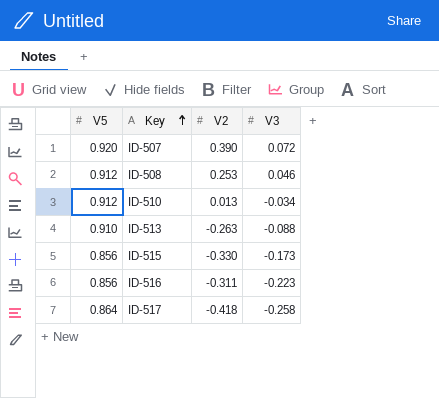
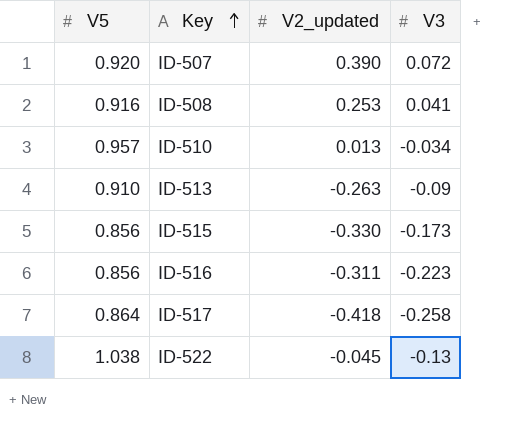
column name: V2 -> V2_updated
ID-508 | V5: 0.912 -> 0.916
ID-508 | V3: 0.046 -> 0.041
ID-510 | V5: 0.912 -> 0.957
ID-513 | V3: -0.088 -> -0.09
row ID-522: none -> 1.038 | -0.045 | -0.13

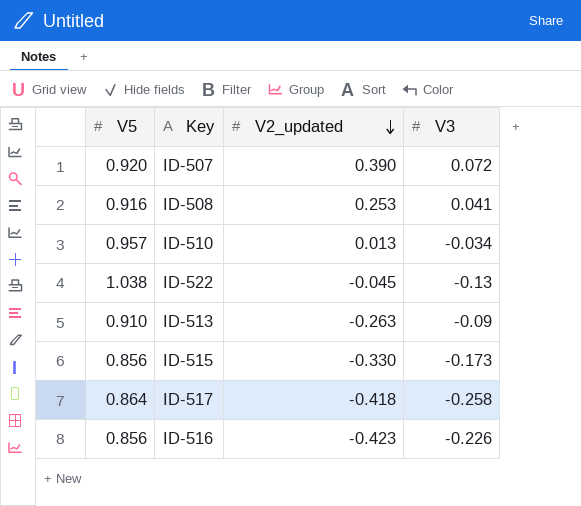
row order: Key ascending -> V2_updated descending
ID-516 | V2_updated: -0.311 -> -0.423
ID-516 | V3: -0.223 -> -0.226

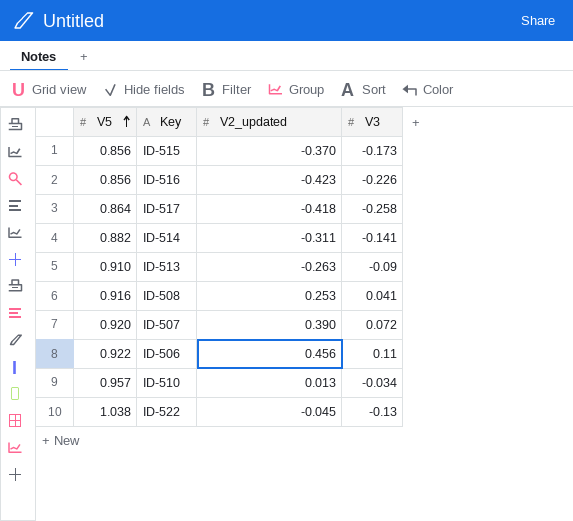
row order: V2_updated descending -> V5 ascending
ID-515 | V2_updated: -0.330 -> -0.370
row ID-514: none -> 0.882 | -0.311 | -0.141
row ID-506: none -> 0.922 | 0.456 | 0.11

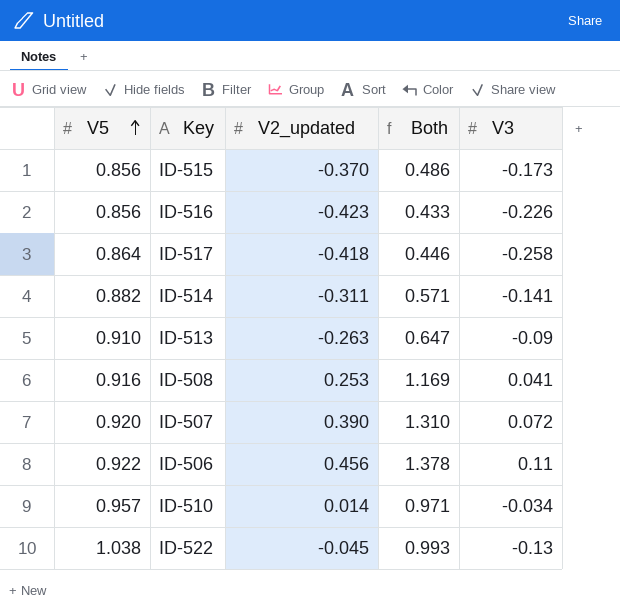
column Both | formula: none -> [V5] + [V2_updated]
ID-510 | V2_updated: 0.013 -> 0.014

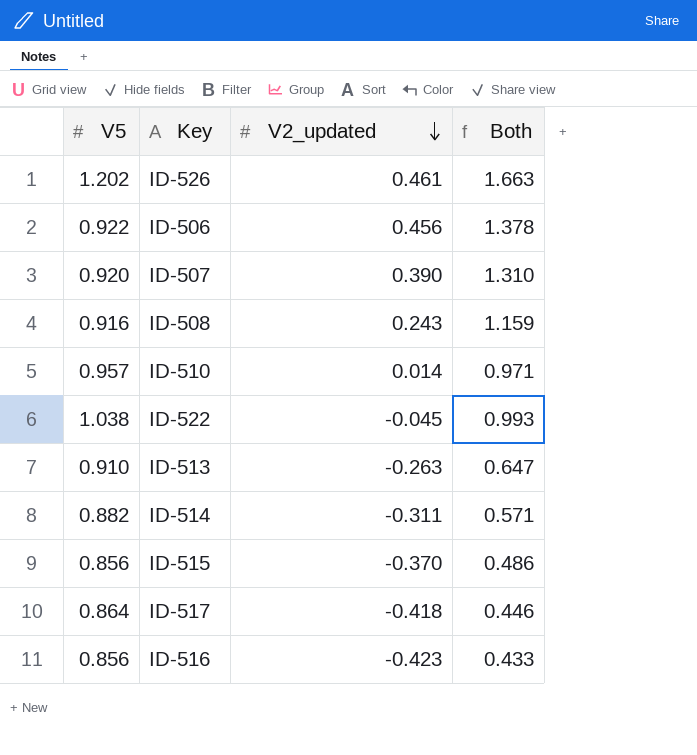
row order: V5 ascending -> V2_updated descending
column V3 | position: 5 -> none
row ID-526: none -> 1.202 | 0.461 | 1.663
ID-508 | V2_updated: 0.253 -> 0.243
ID-508 | Both: 1.169 -> 1.159

